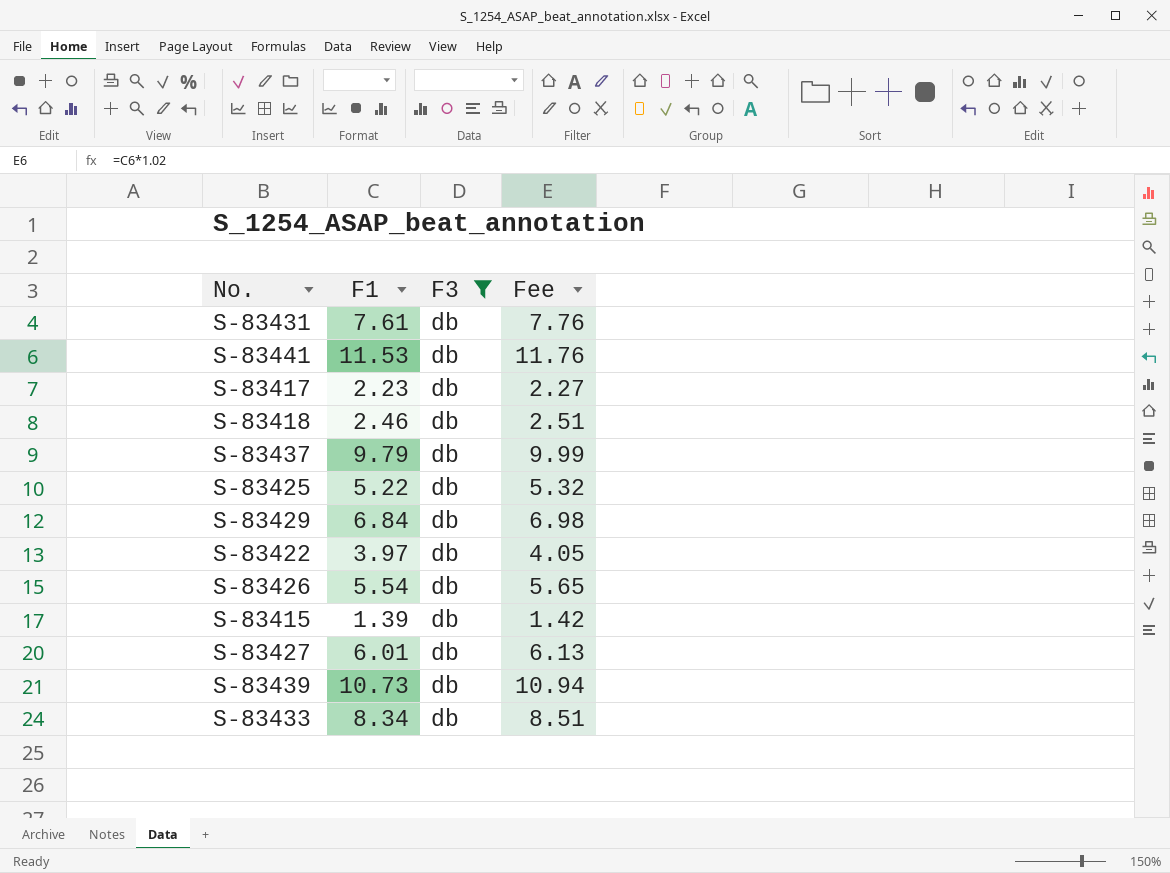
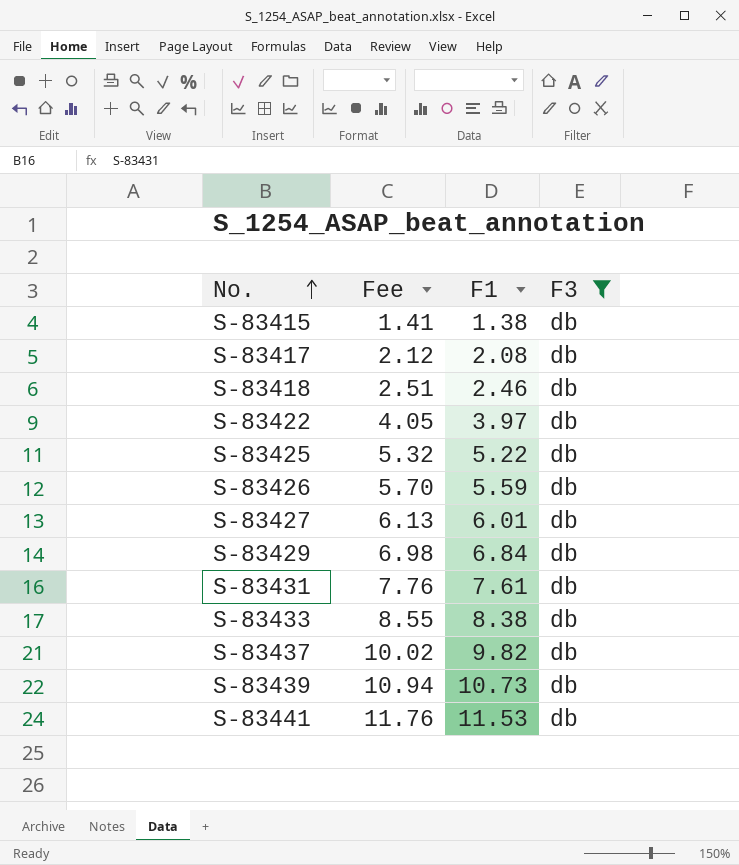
row order: none -> No. ascending
column Fee | position: 4 -> 2
S-83415 | Fee: 1.42 -> 1.41
S-83415 | F1: 1.39 -> 1.38
S-83417 | Fee: 2.27 -> 2.12
S-83417 | F1: 2.23 -> 2.08
S-83426 | Fee: 5.65 -> 5.70
S-83426 | F1: 5.54 -> 5.59
S-83433 | Fee: 8.51 -> 8.55
S-83433 | F1: 8.34 -> 8.38
S-83437 | Fee: 9.99 -> 10.02
S-83437 | F1: 9.79 -> 9.82

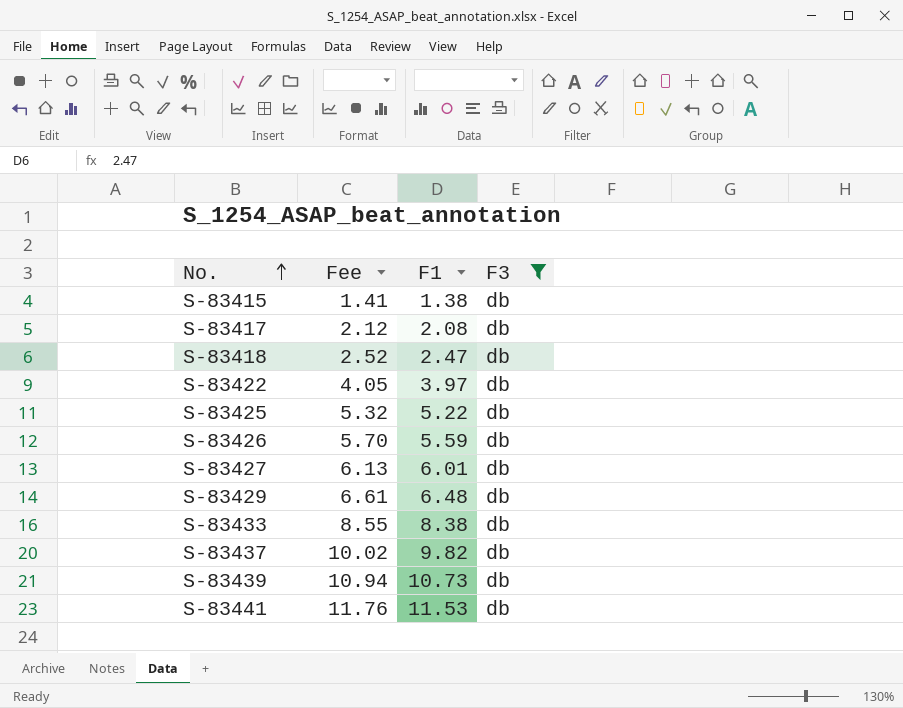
row S-83431: 7.76 | 7.61 | db -> none
S-83418 | Fee: 2.51 -> 2.52
S-83418 | F1: 2.46 -> 2.47
S-83429 | Fee: 6.98 -> 6.61
S-83429 | F1: 6.84 -> 6.48

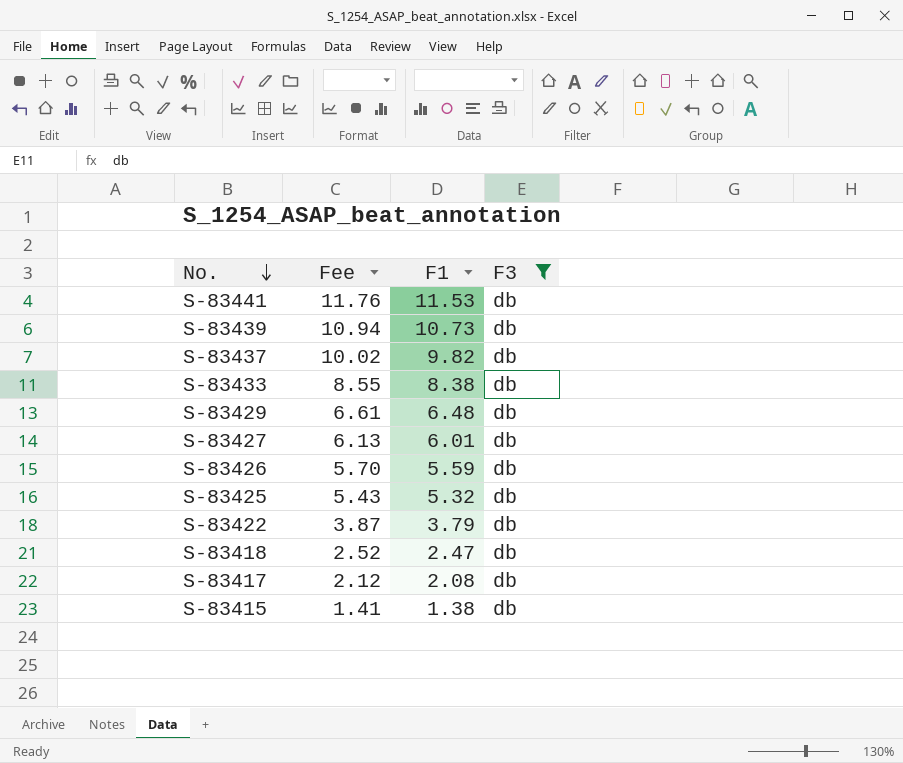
row order: No. ascending -> No. descending
S-83425 | Fee: 5.32 -> 5.43
S-83425 | F1: 5.22 -> 5.32
S-83422 | Fee: 4.05 -> 3.87
S-83422 | F1: 3.97 -> 3.79

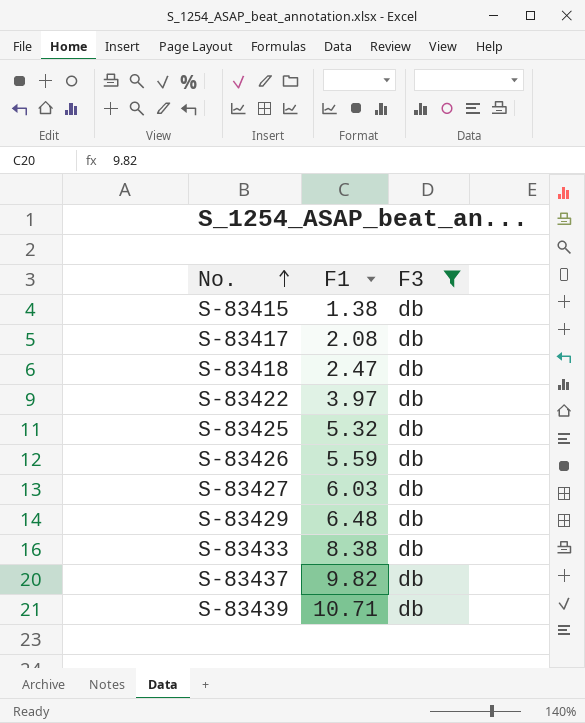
row order: No. descending -> No. ascending
column Fee | formula: [F1] * 1.02 -> none
row S-83441: 11.76 | 11.53 | db -> none
S-83422 | F1: 3.79 -> 3.97
S-83427 | F1: 6.01 -> 6.03
S-83439 | F1: 10.73 -> 10.71

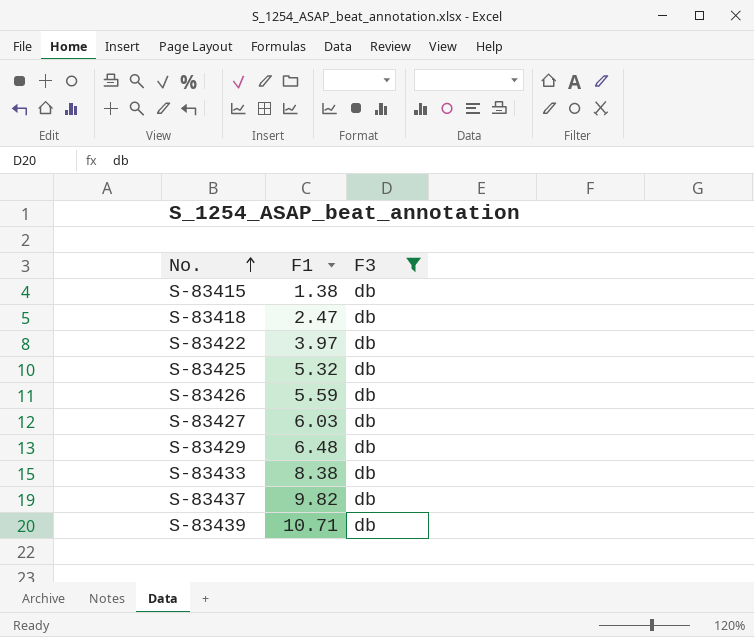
row S-83417: 2.08 | db -> none

